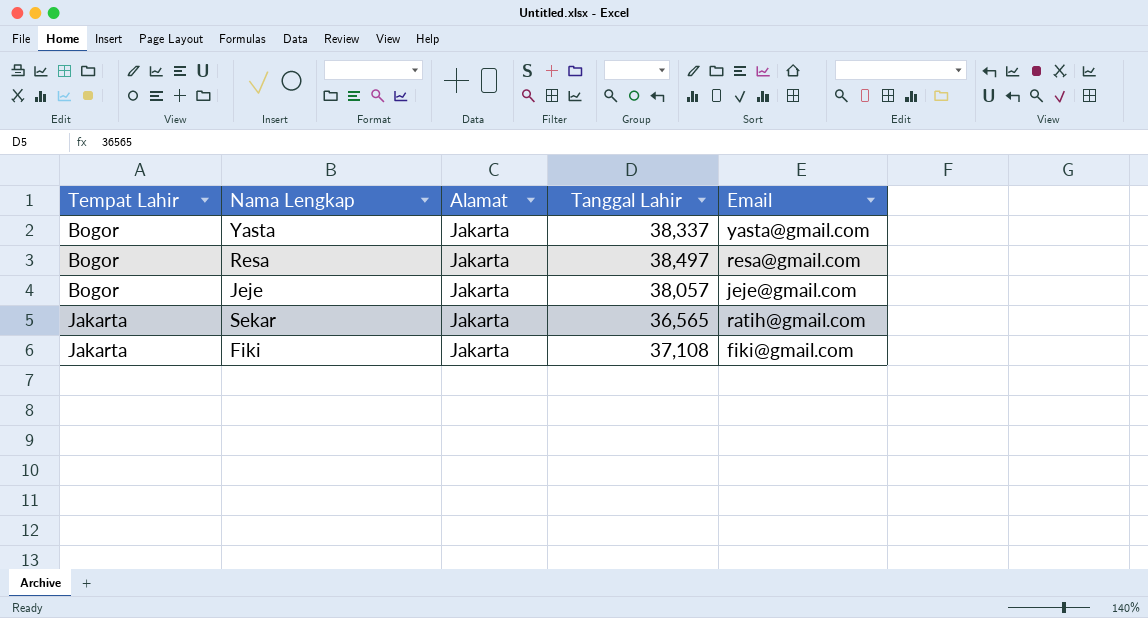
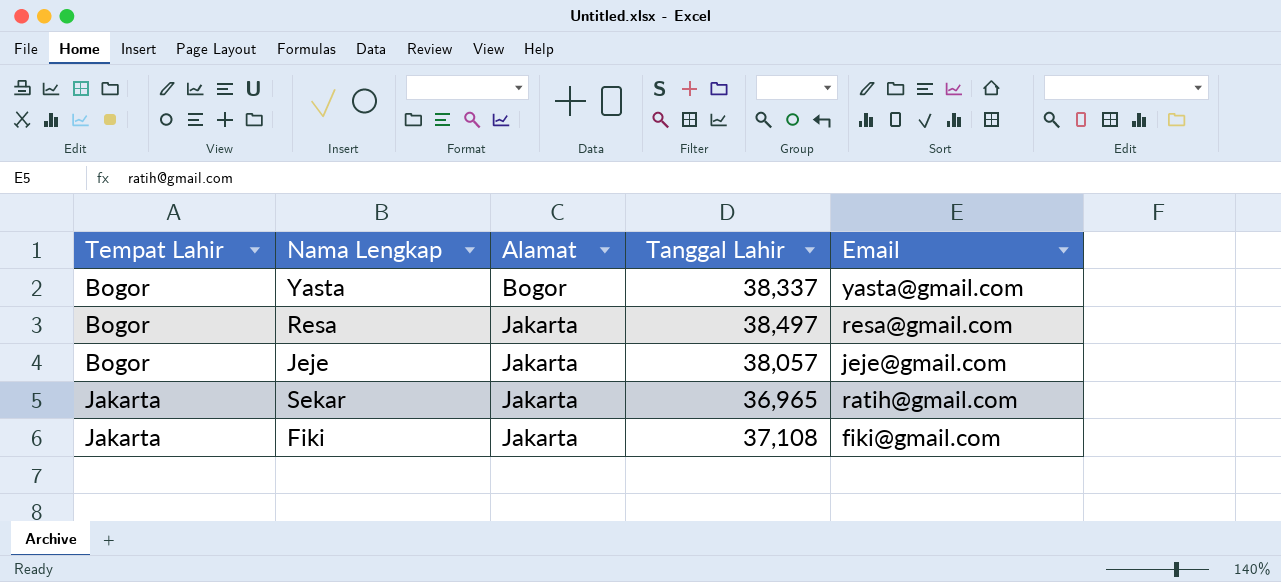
Yasta | Alamat: Jakarta -> Bogor
Sekar | Tanggal Lahir: 36,565 -> 36,965

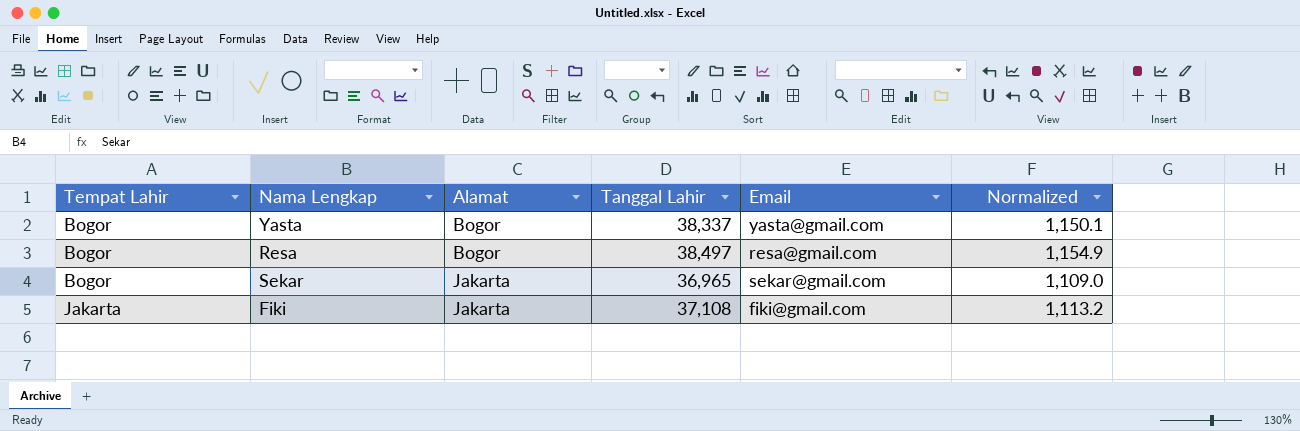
column Normalized | formula: none -> [Tanggal Lahir] * 0.03
row Jeje: Bogor | Jakarta | 38,057 | jeje@gmail.com -> none
Resa | Alamat: Jakarta -> Bogor
Sekar | Tempat Lahir: Jakarta -> Bogor
Sekar | Email: ratih@gmail.com -> sekar@gmail.com

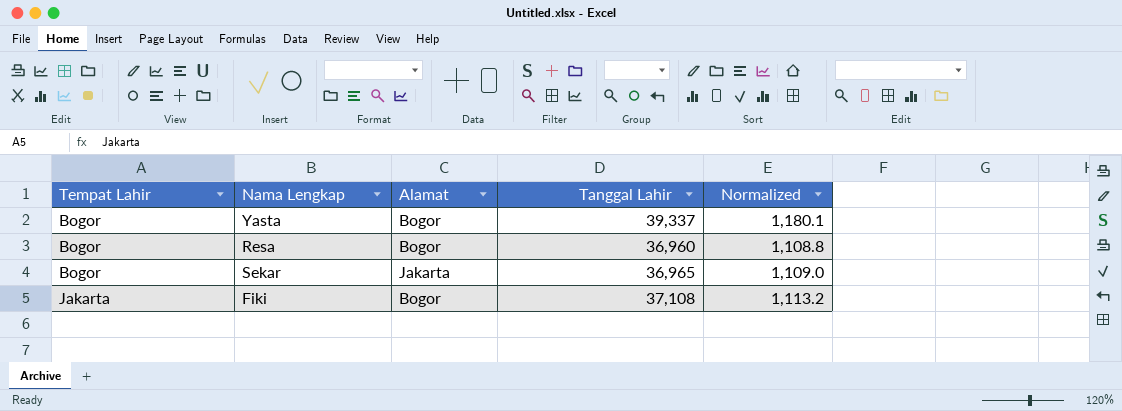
column Email | position: 5 -> none
Yasta | Tanggal Lahir: 38,337 -> 39,337
Yasta | Normalized: 1,150.1 -> 1,180.1
Resa | Tanggal Lahir: 38,497 -> 36,960
Resa | Normalized: 1,154.9 -> 1,108.8
Fiki | Alamat: Jakarta -> Bogor

